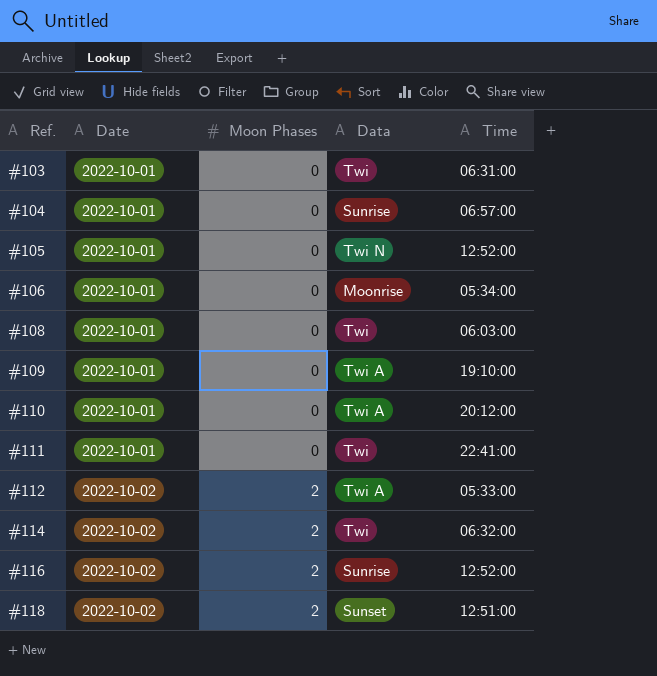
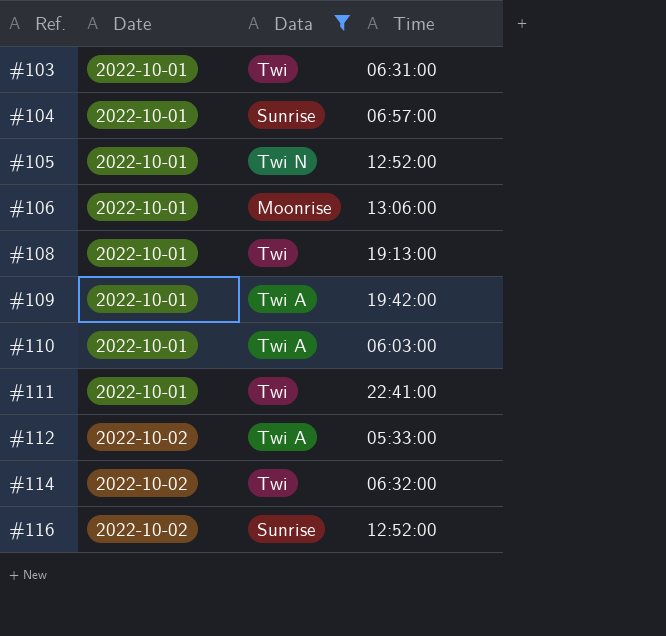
filter: none -> Data != Sunset
column Moon Phases | position: 3 -> none
#106 | Time: 05:34:00 -> 13:06:00
#108 | Time: 06:03:00 -> 19:13:00
#109 | Time: 19:10:00 -> 19:42:00
#110 | Time: 20:12:00 -> 06:03:00

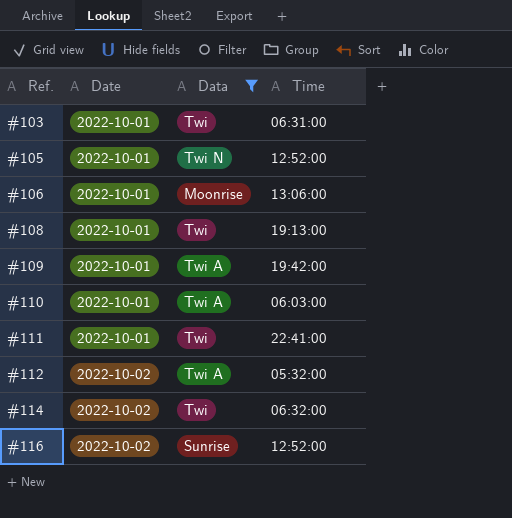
row #104: 2022-10-01 | Sunrise | 06:57:00 -> none
#112 | Time: 05:33:00 -> 05:32:00

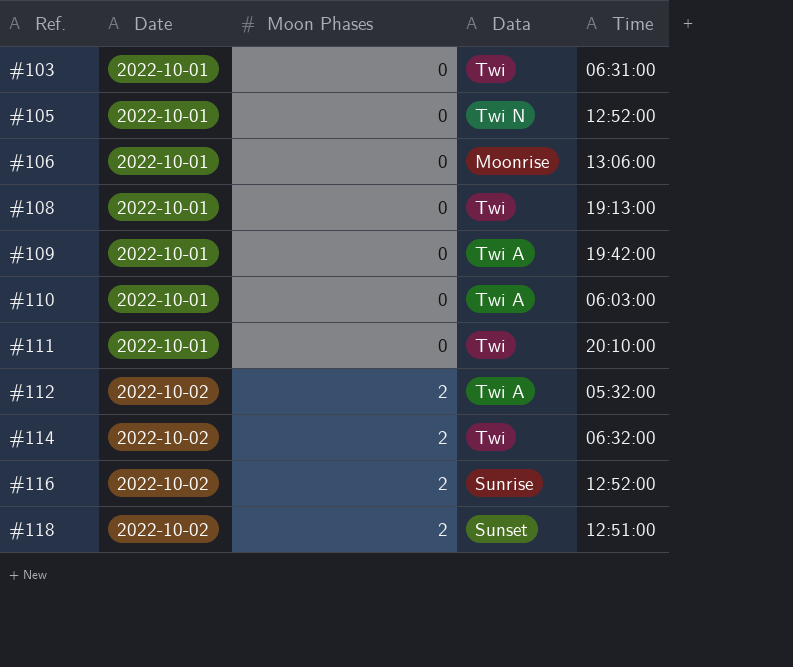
filter: Data != Sunset -> none
column Moon Phases | position: none -> 3
#111 | Time: 22:41:00 -> 20:10:00

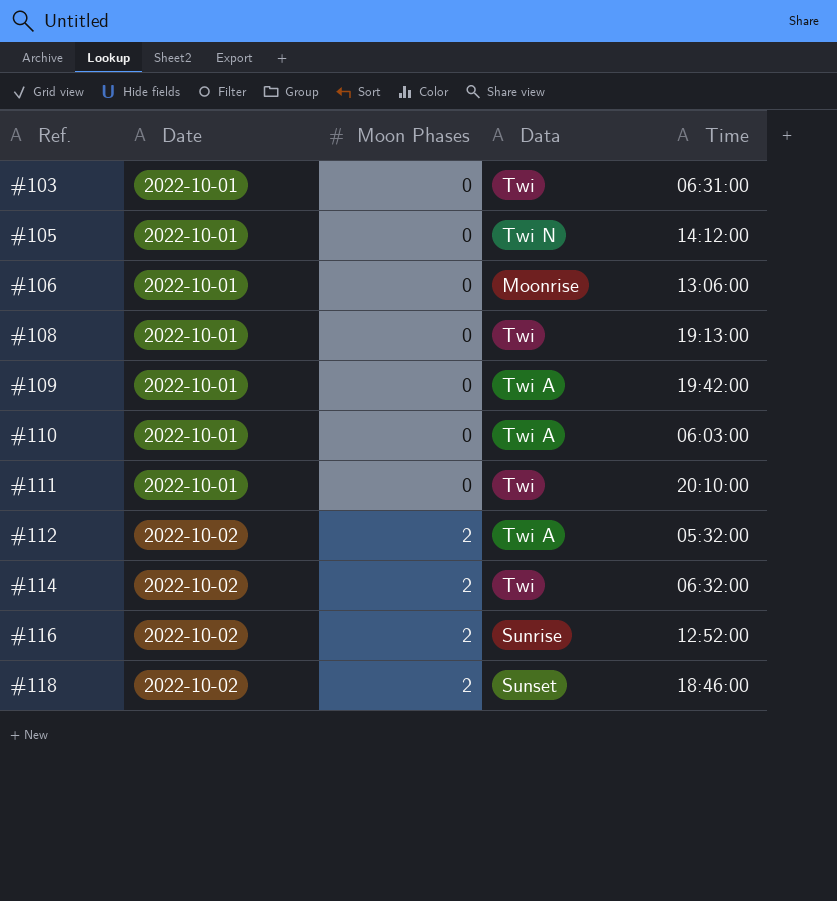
#105 | Time: 12:52:00 -> 14:12:00
#118 | Time: 12:51:00 -> 18:46:00

